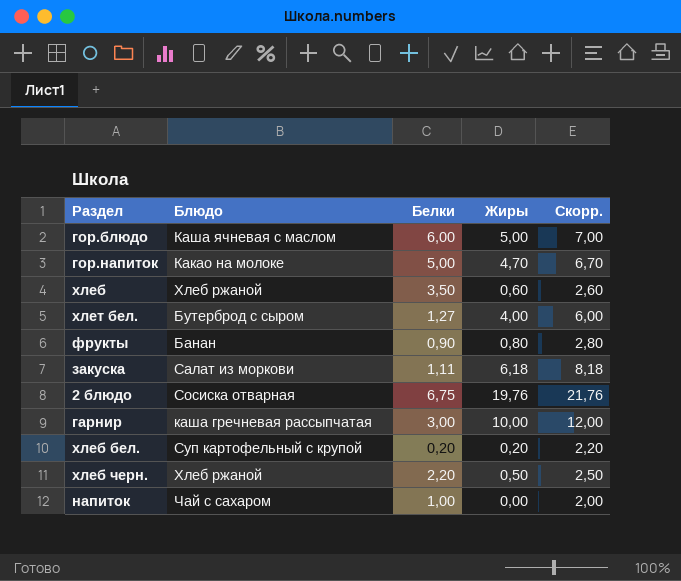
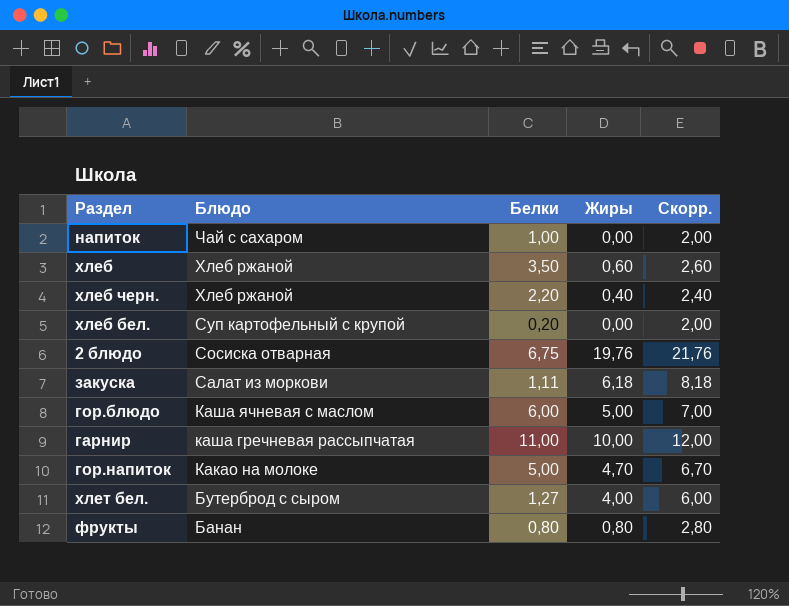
row order: none -> Блюдо descending
хлеб черн. | Жиры: 0,50 -> 0,40
хлеб черн. | Скорр.: 2,50 -> 2,40
хлеб бел. | Жиры: 0,20 -> 0,00
хлеб бел. | Скорр.: 2,20 -> 2,00
гарнир | Белки: 3,00 -> 11,00
фрукты | Белки: 0,90 -> 0,80

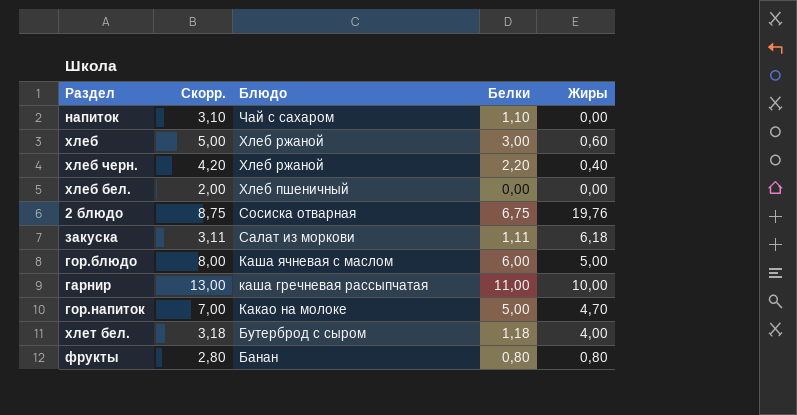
column Скорр. | formula: [Жиры] + 2 -> [Белки] + 2
column Скорр. | position: 5 -> 2
напиток | Белки: 1,00 -> 1,10
хлеб | Белки: 3,50 -> 3,00
хлеб бел. | Блюдо: Суп картофельный с крупой -> Хлеб пшеничный
хлеб бел. | Белки: 0,20 -> 0,00
хлет бел. | Белки: 1,27 -> 1,18

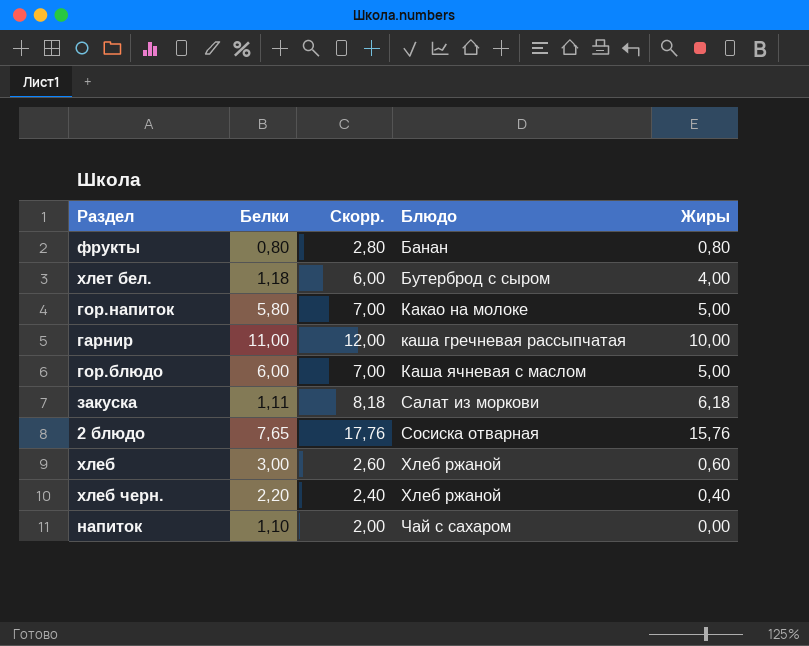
row order: Блюдо descending -> Блюдо ascending
column Белки | position: 4 -> 2
column Скорр. | formula: [Белки] + 2 -> [Жиры] + 2
row хлеб бел.: 2,00 | Хлеб пшеничный | 0,00 | 0,00 -> none
гор.напиток | Белки: 5,00 -> 5,80
гор.напиток | Жиры: 4,70 -> 5,00
2 блюдо | Белки: 6,75 -> 7,65
2 блюдо | Жиры: 19,76 -> 15,76

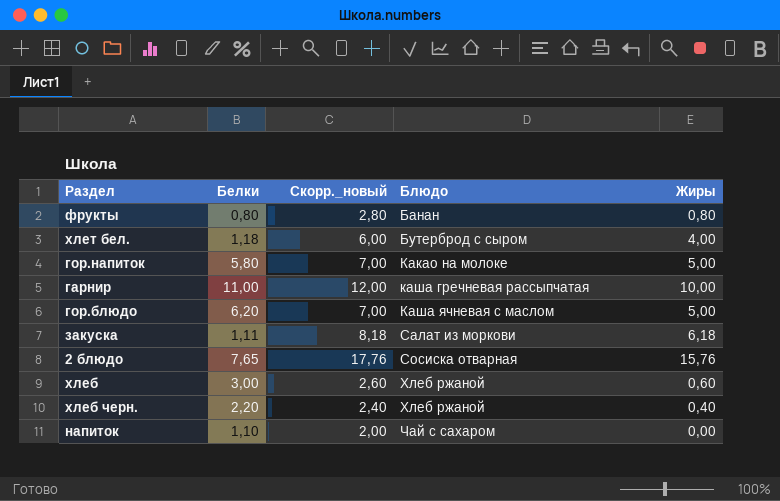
column name: Скорр. -> Скорр._новый
гор.блюдо | Белки: 6,00 -> 6,20

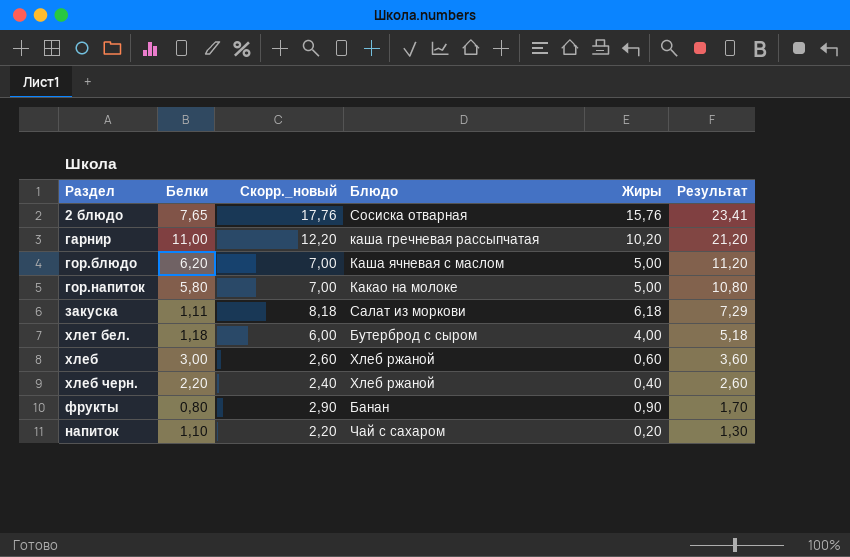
row order: Блюдо ascending -> Результат descending
column Результат | formula: none -> [Белки] + [Жиры]
гарнир | Скорр._новый: 12,00 -> 12,20
гарнир | Жиры: 10,00 -> 10,20
фрукты | Скорр._новый: 2,80 -> 2,90
фрукты | Жиры: 0,80 -> 0,90
напиток | Скорр._новый: 2,00 -> 2,20
напиток | Жиры: 0,00 -> 0,20

